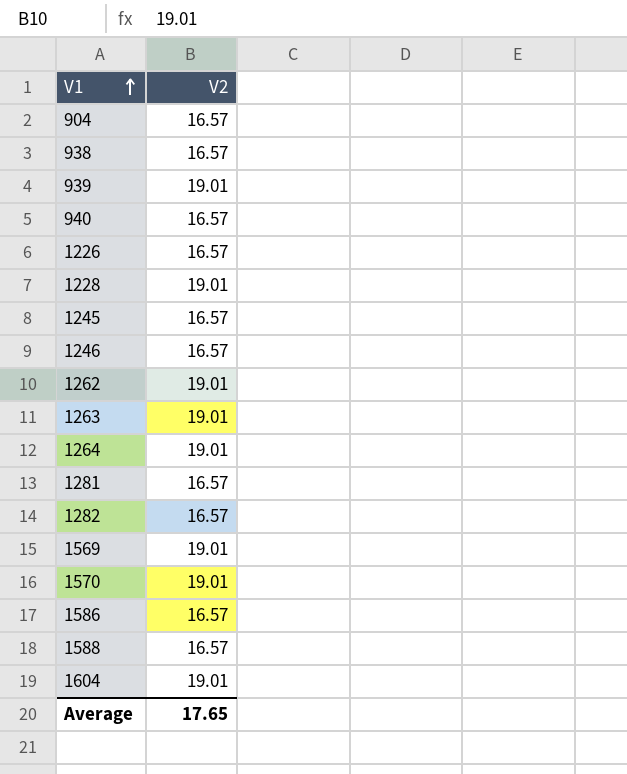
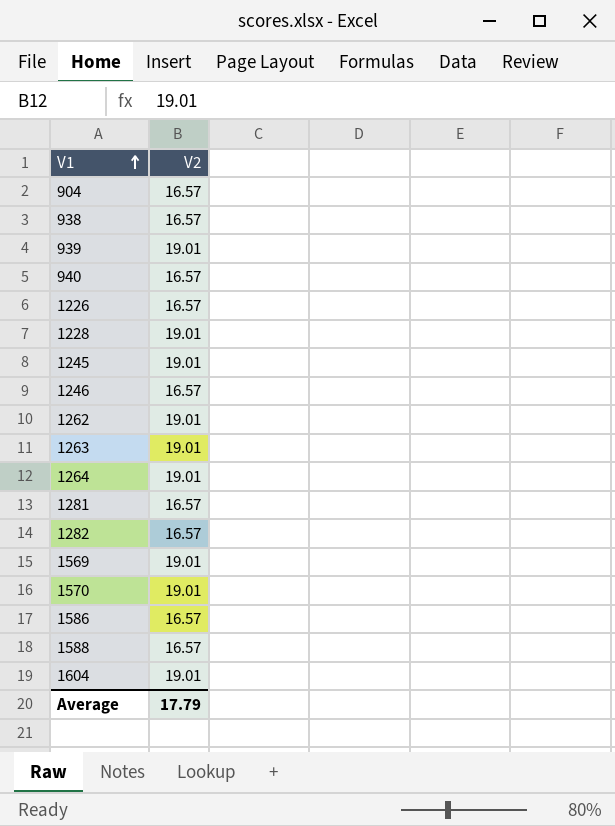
1245 | V2: 16.57 -> 19.01
Average | V2: 17.65 -> 17.79

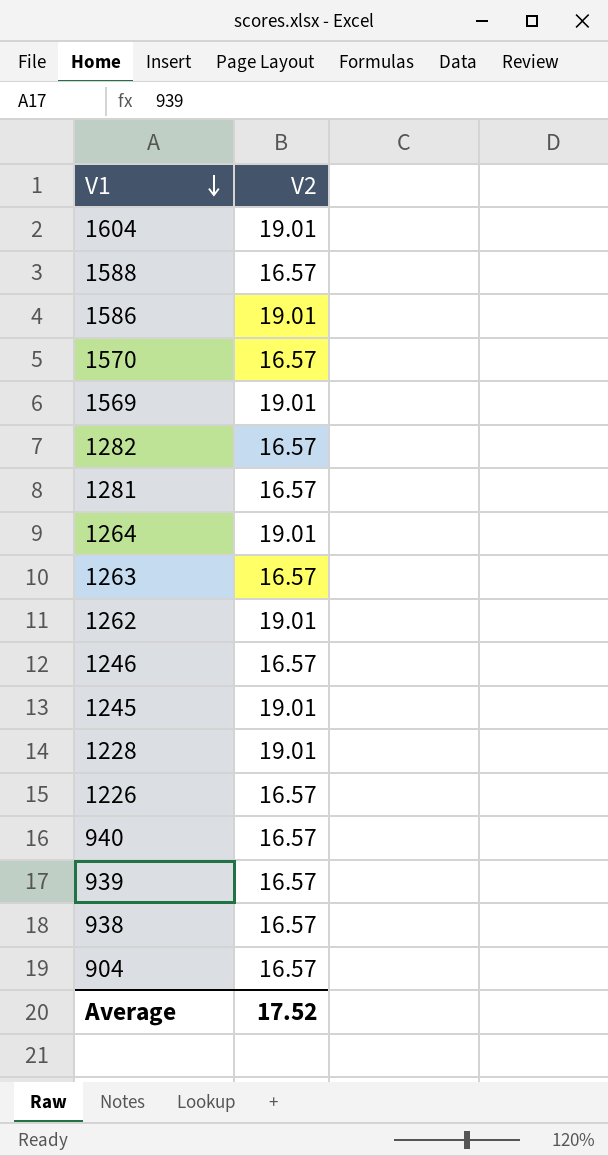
row order: V1 ascending -> V1 descending
1586 | V2: 16.57 -> 19.01
1570 | V2: 19.01 -> 16.57
1263 | V2: 19.01 -> 16.57
939 | V2: 19.01 -> 16.57
Average | V2: 17.79 -> 17.52

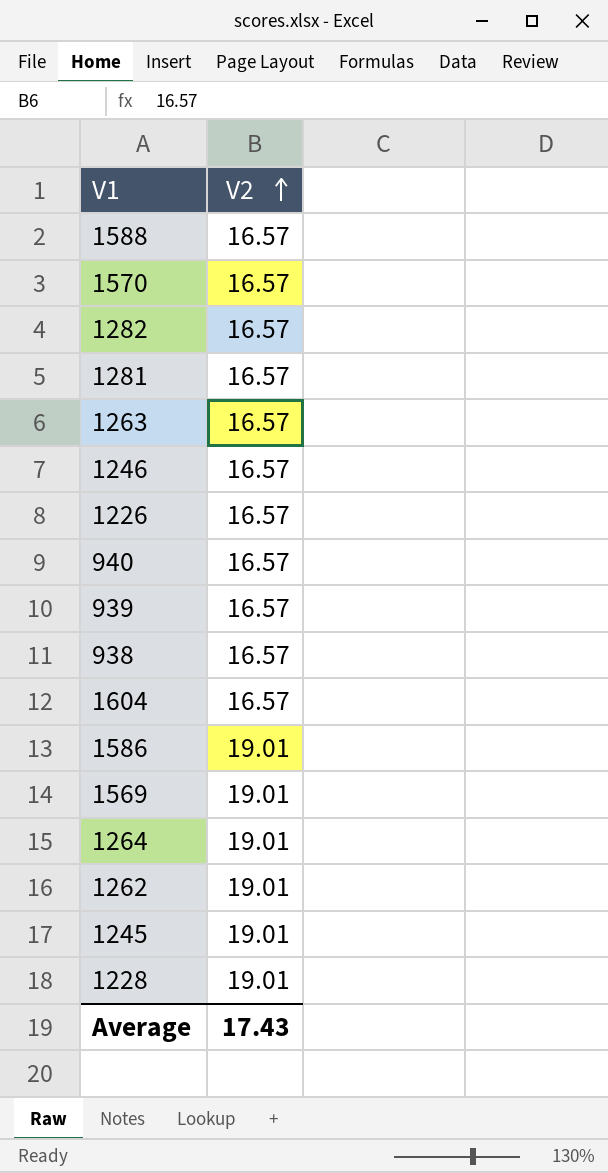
row order: V1 descending -> V2 ascending
row 904: 16.57 -> none
1604 | V2: 19.01 -> 16.57
Average | V2: 17.52 -> 17.43

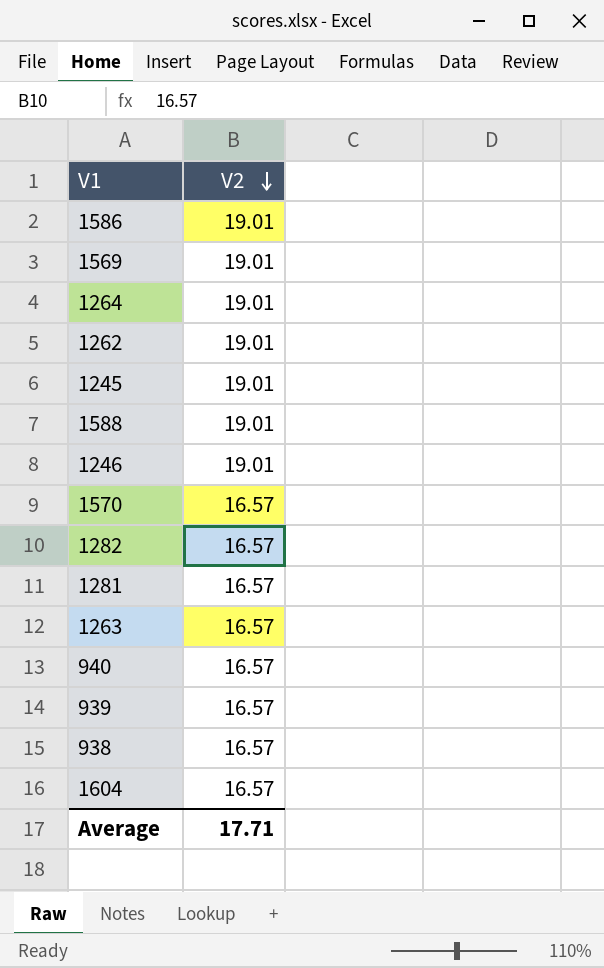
row order: V2 ascending -> V2 descending
row 1226: 16.57 -> none
row 1228: 19.01 -> none
1588 | V2: 16.57 -> 19.01
1246 | V2: 16.57 -> 19.01
Average | V2: 17.43 -> 17.71

